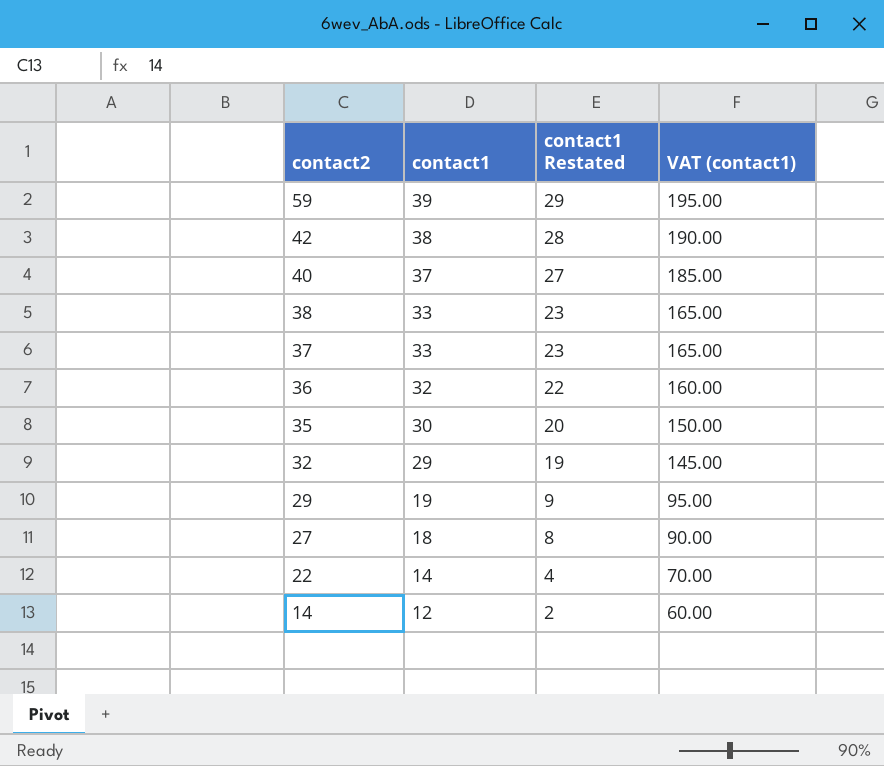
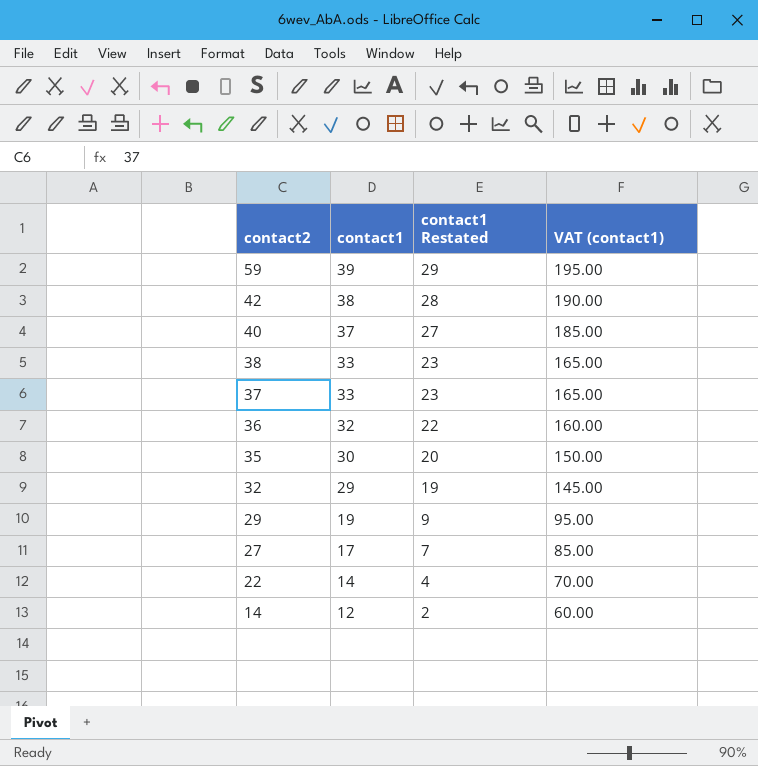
27 | contact1: 18 -> 17
27 | contact1 Restated: 8 -> 7
27 | VAT (contact1): 90.00 -> 85.00

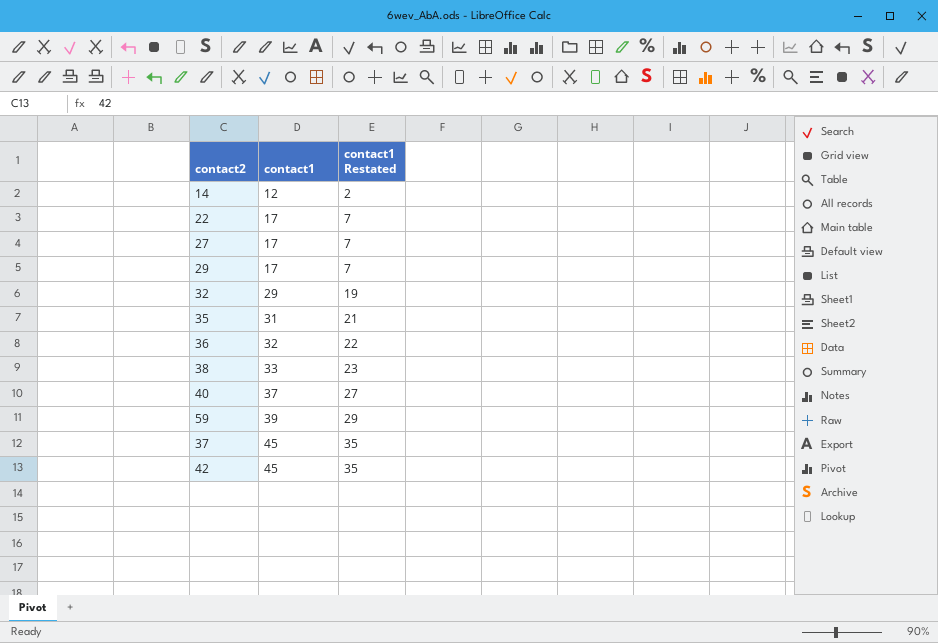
row order: contact2 descending -> contact1 ascending
column VAT (contact1) | formula: [contact1] * 5 -> none
22 | contact1: 14 -> 17
22 | contact1 Restated: 4 -> 7
29 | contact1: 19 -> 17
29 | contact1 Restated: 9 -> 7
35 | contact1: 30 -> 31
35 | contact1 Restated: 20 -> 21
37 | contact1: 33 -> 45
37 | contact1 Restated: 23 -> 35
42 | contact1: 38 -> 45
42 | contact1 Restated: 28 -> 35

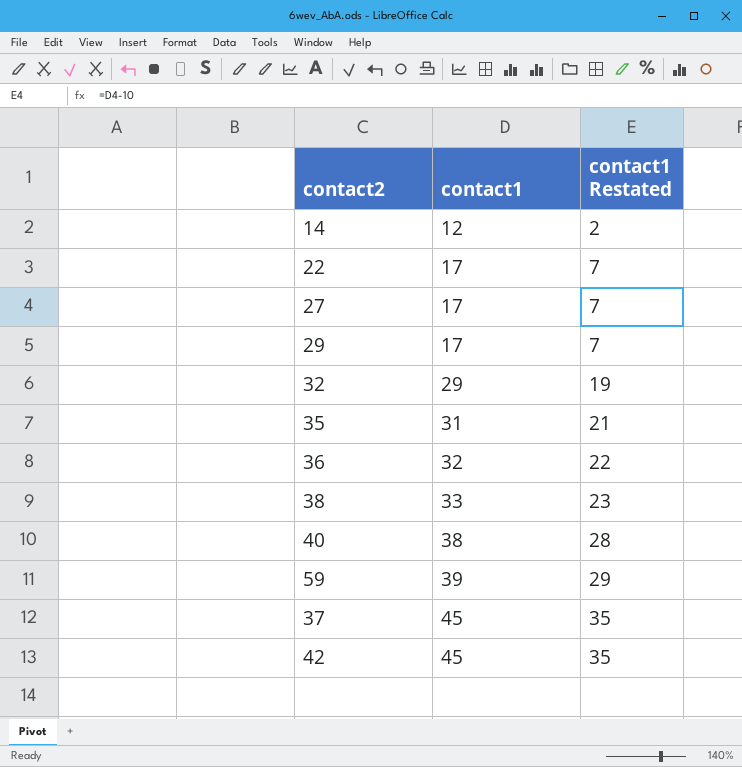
40 | contact1: 37 -> 38
40 | contact1 Restated: 27 -> 28

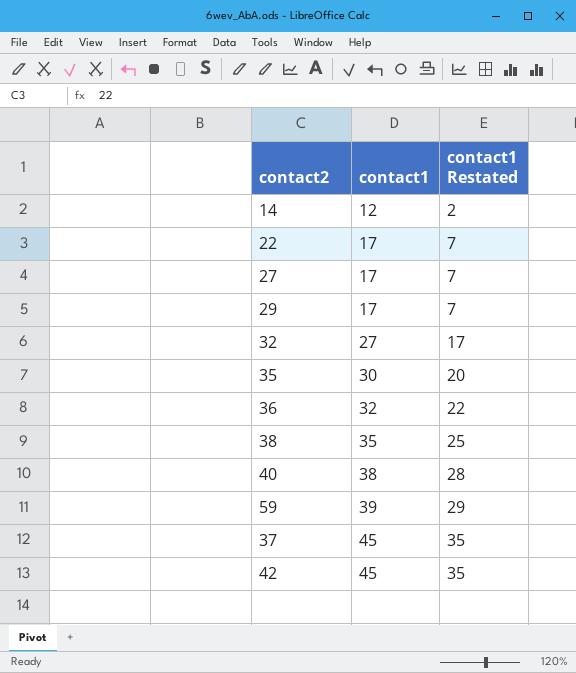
32 | contact1: 29 -> 27
32 | contact1 Restated: 19 -> 17
35 | contact1: 31 -> 30
35 | contact1 Restated: 21 -> 20
38 | contact1: 33 -> 35
38 | contact1 Restated: 23 -> 25

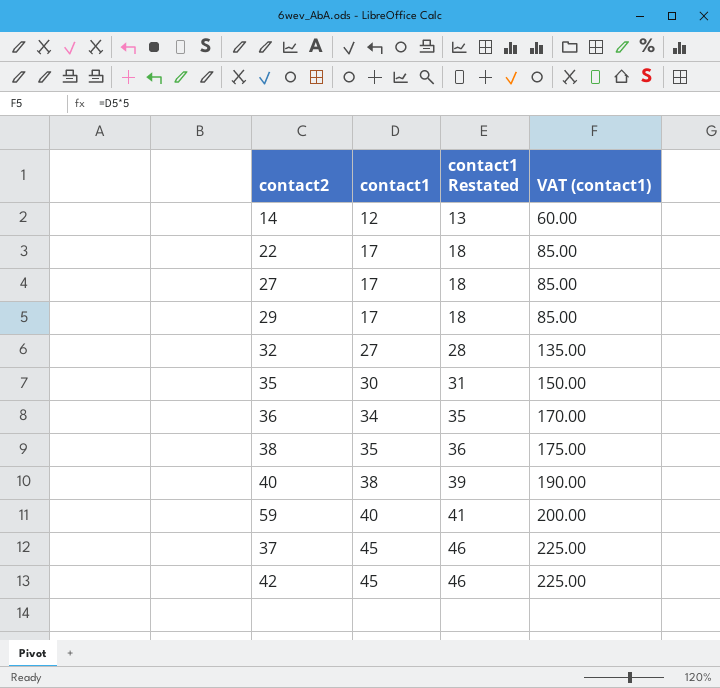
column contact1 Restated | formula: [contact1] - 10 -> [contact1] + 1
column VAT (contact1) | formula: none -> [contact1] * 5
36 | contact1: 32 -> 34
59 | contact1: 39 -> 40

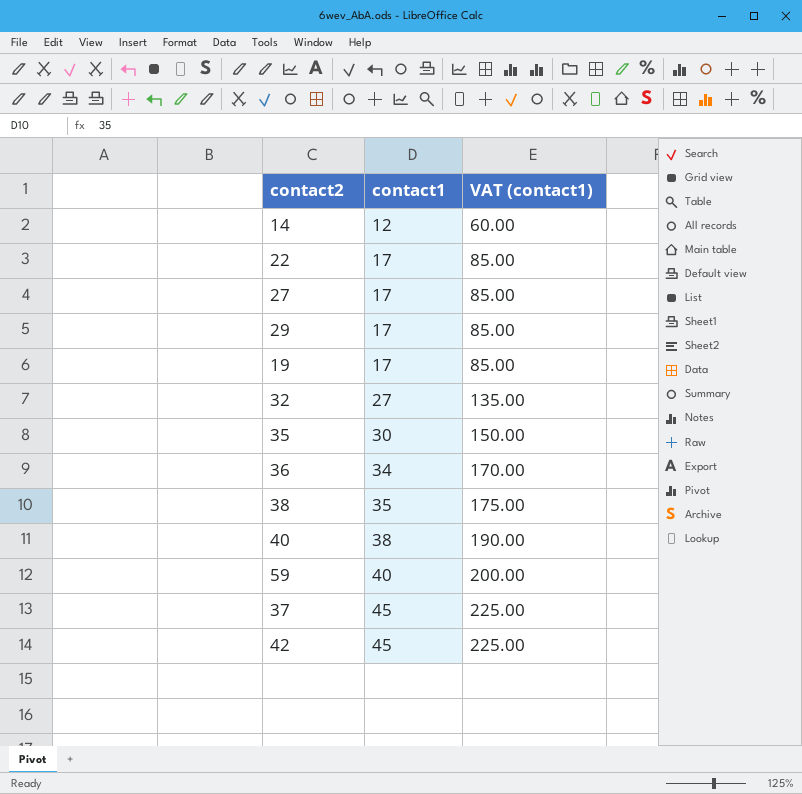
column contact1 Restated | formula: [contact1] + 1 -> none
row 19: none -> 17 | 85.00

